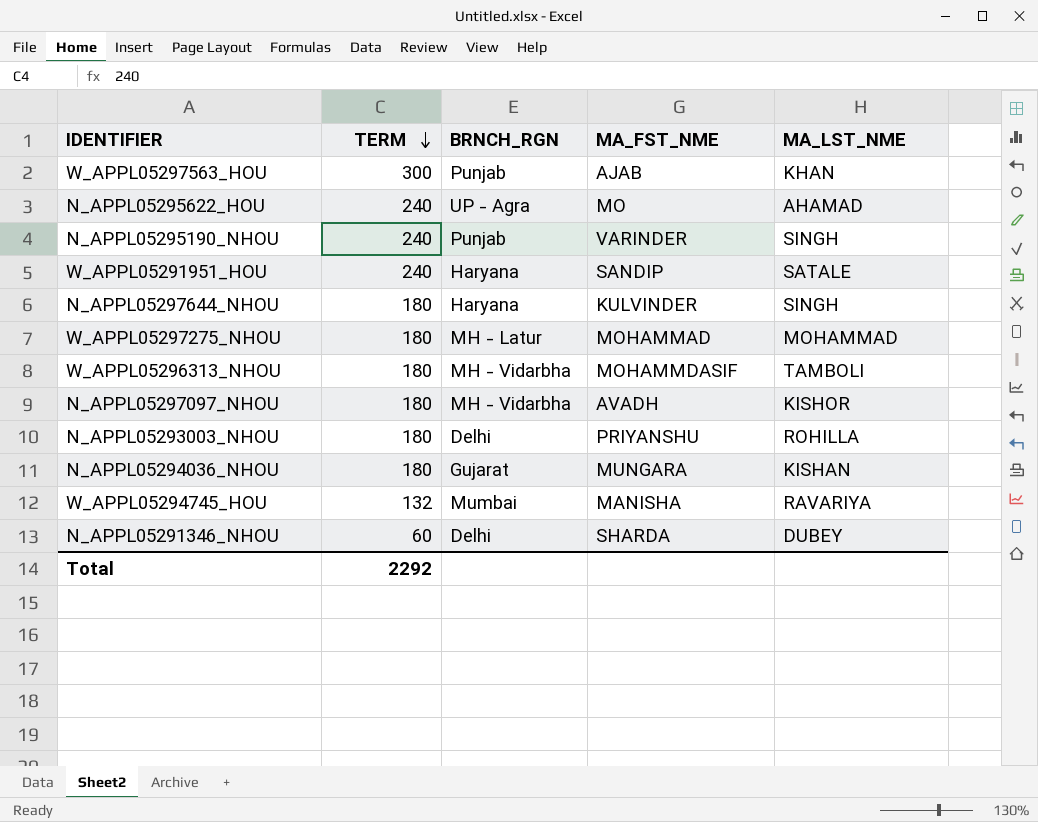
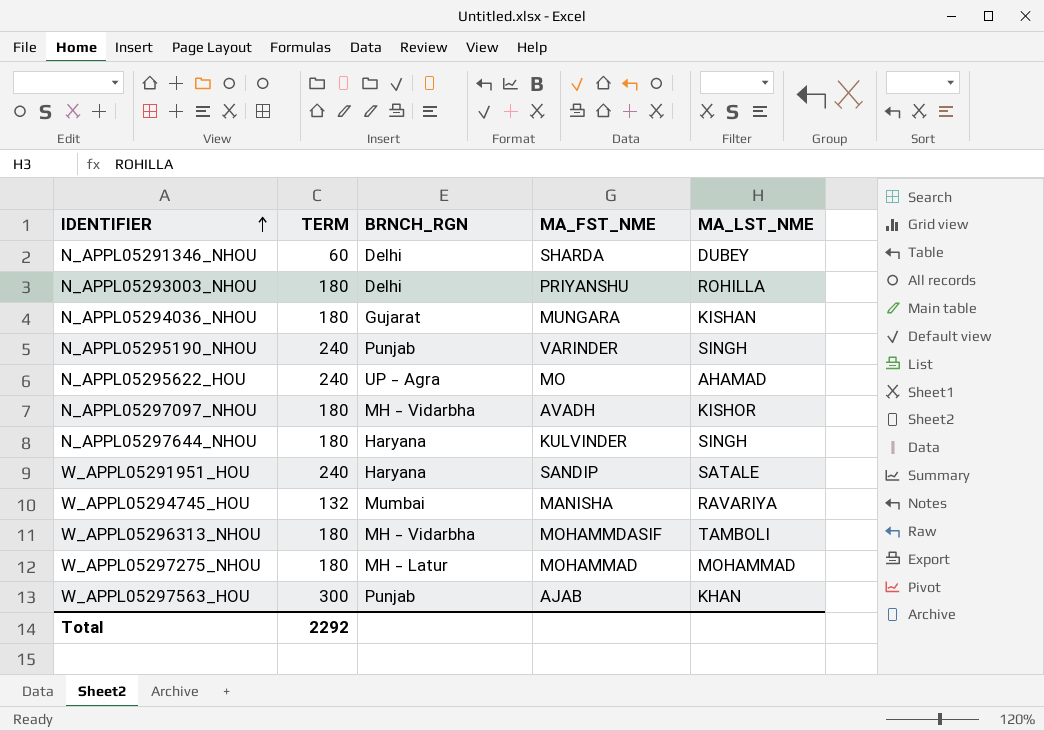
row order: TERM descending -> IDENTIFIER ascending

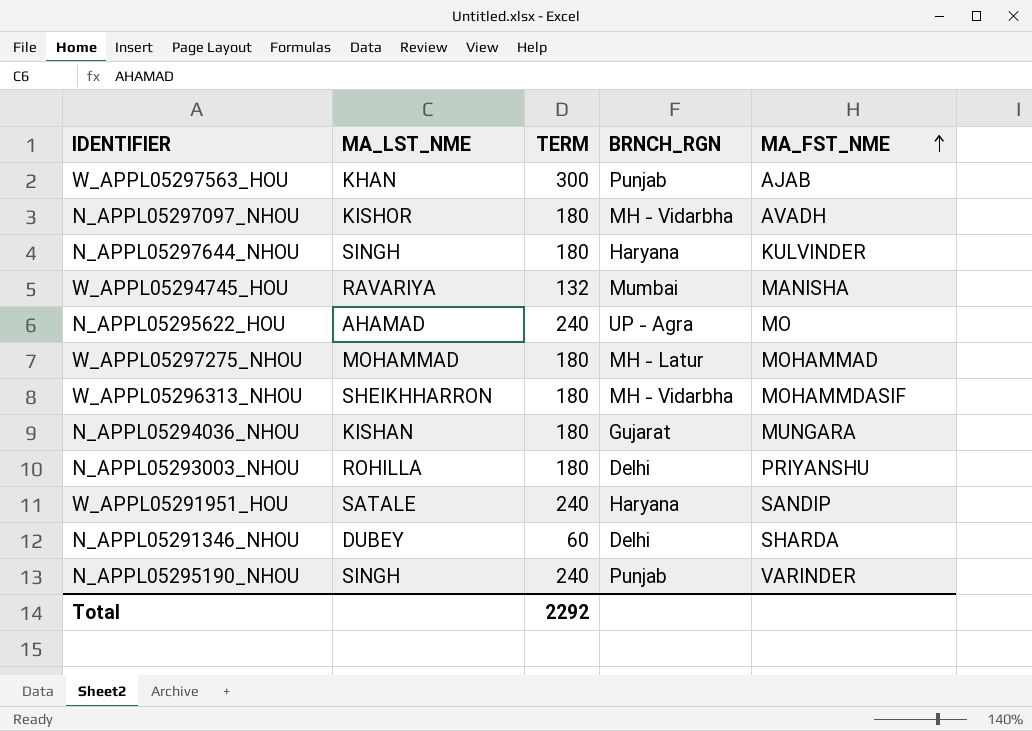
row order: IDENTIFIER ascending -> MA_FST_NME ascending
column MA_LST_NME | position: 5 -> 2
W_APPL05296313_NHOU | MA_LST_NME: TAMBOLI -> SHEIKHHARRON

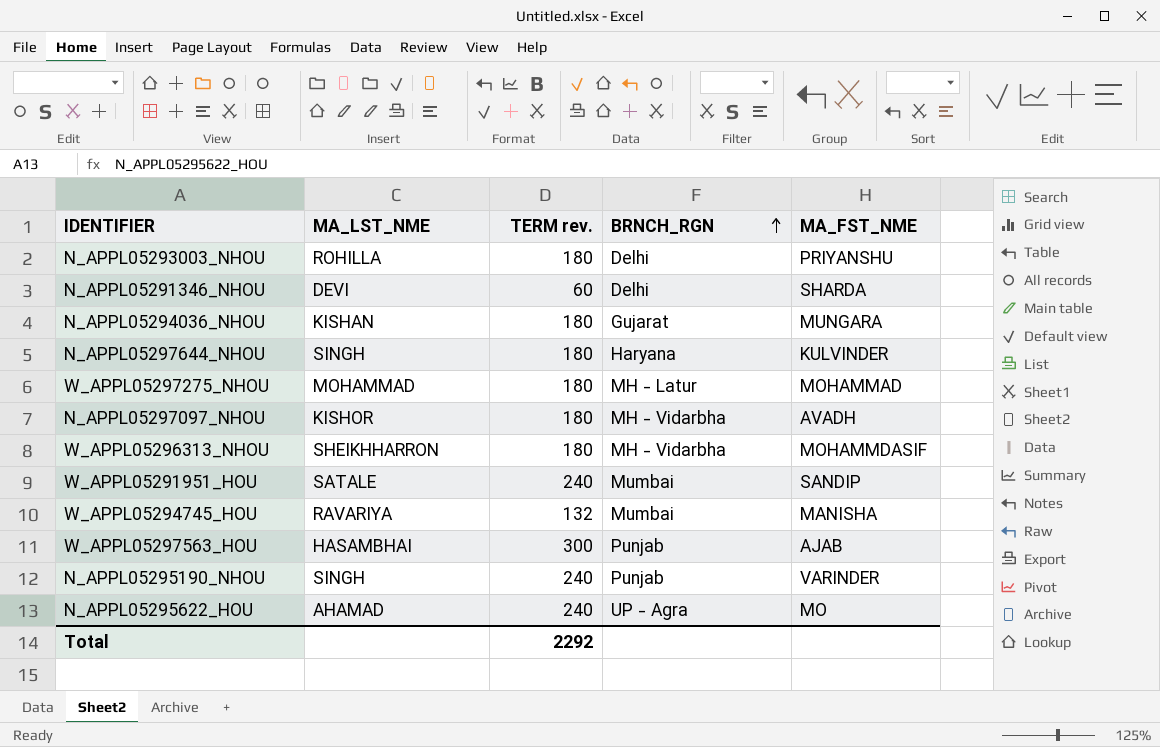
row order: MA_FST_NME ascending -> BRNCH_RGN ascending
column name: TERM -> TERM rev.
N_APPL05291346_NHOU | MA_LST_NME: DUBEY -> DEVI
W_APPL05291951_HOU | BRNCH_RGN: Haryana -> Mumbai
W_APPL05297563_HOU | MA_LST_NME: KHAN -> HASAMBHAI

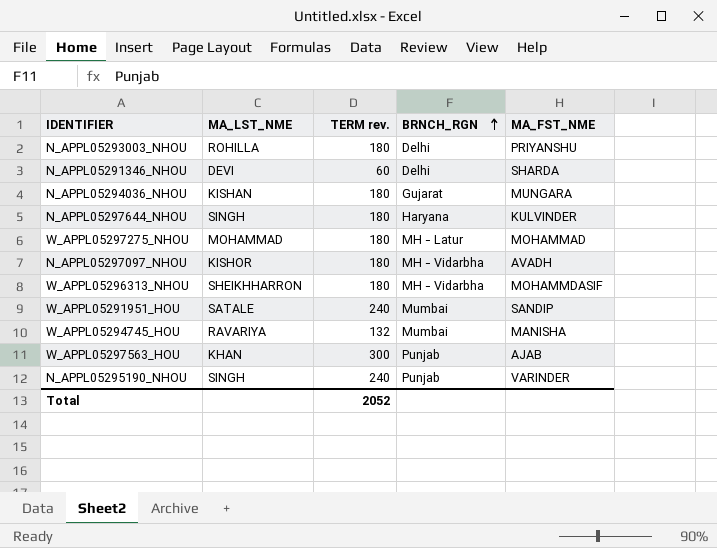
row N_APPL05295622_HOU: AHAMAD | 240 | UP - Agra | MO -> none
W_APPL05297563_HOU | MA_LST_NME: HASAMBHAI -> KHAN
Total | TERM rev.: 2292 -> 2052

